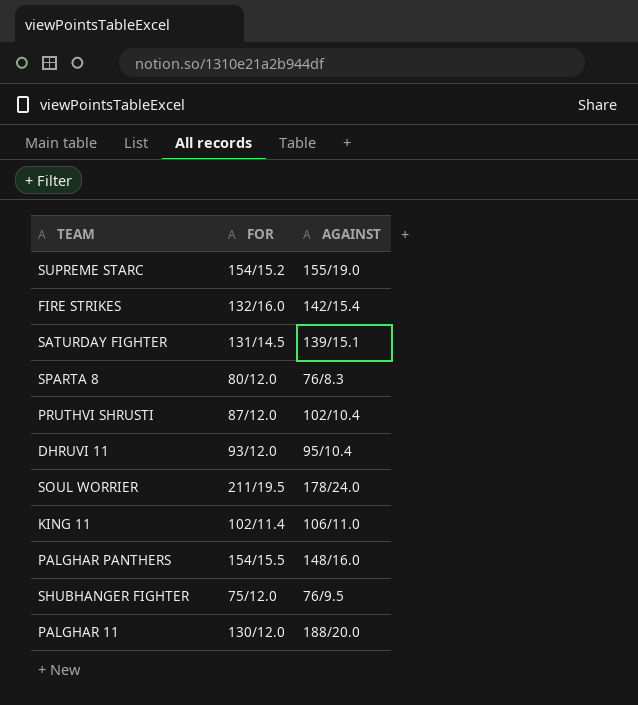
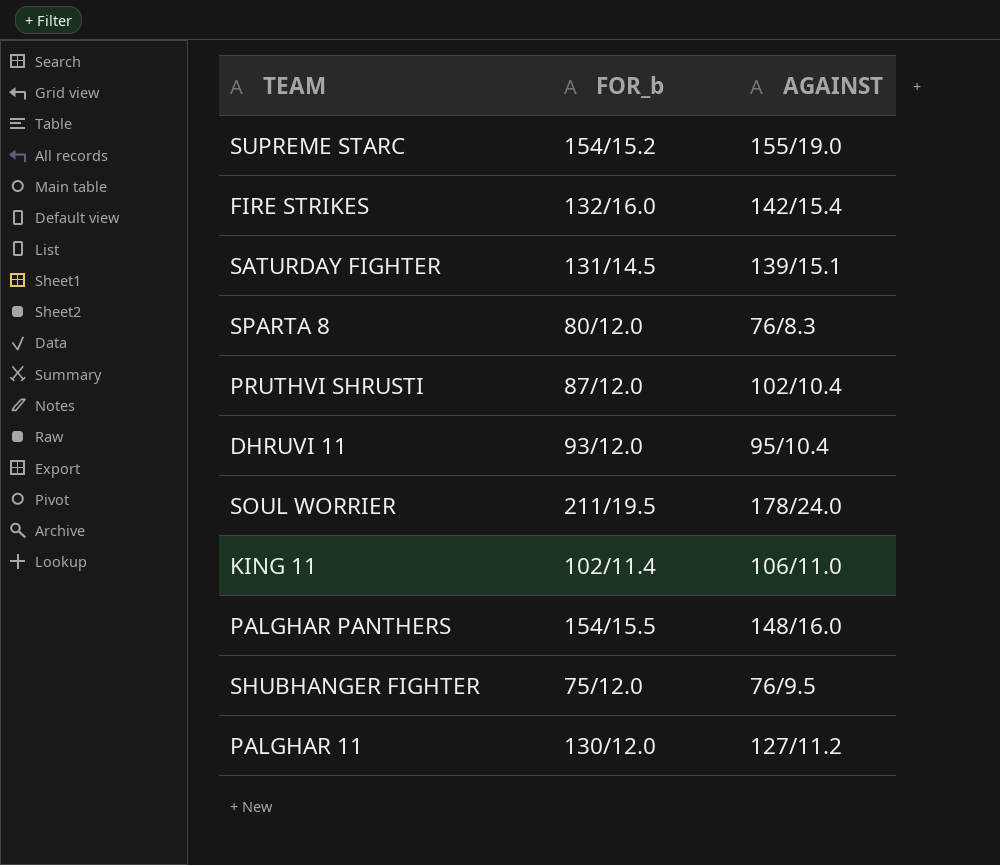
column name: FOR -> FOR_b
PALGHAR 11 | AGAINST: 188/20.0 -> 127/11.2

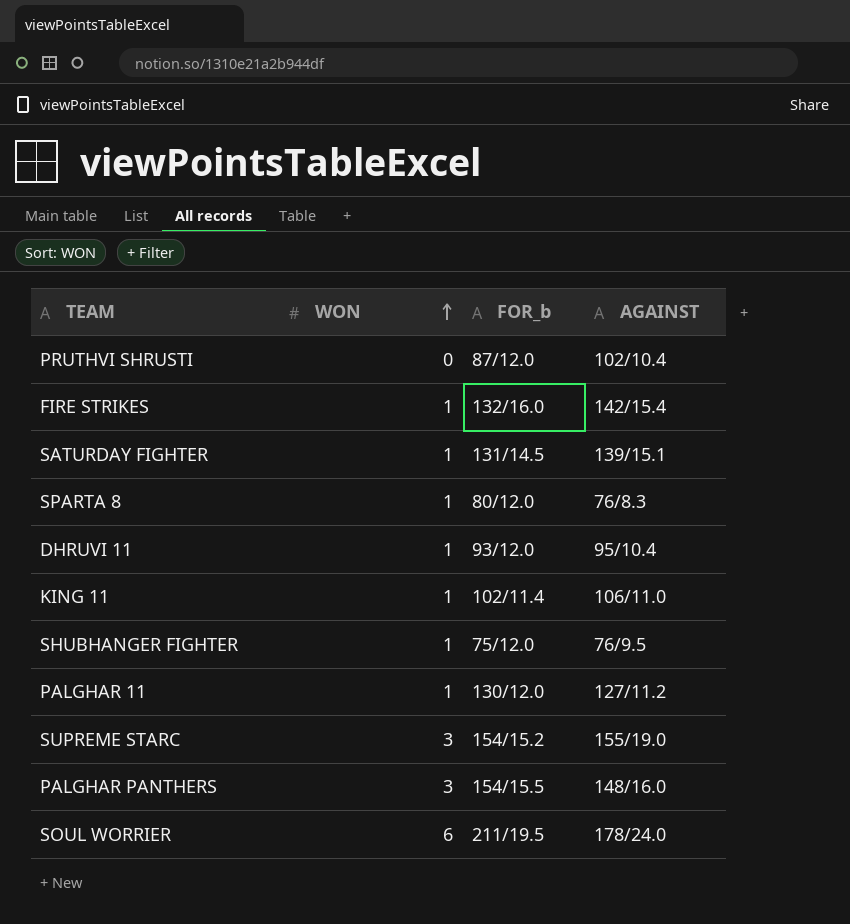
row order: none -> WON ascending
column WON | position: none -> 2

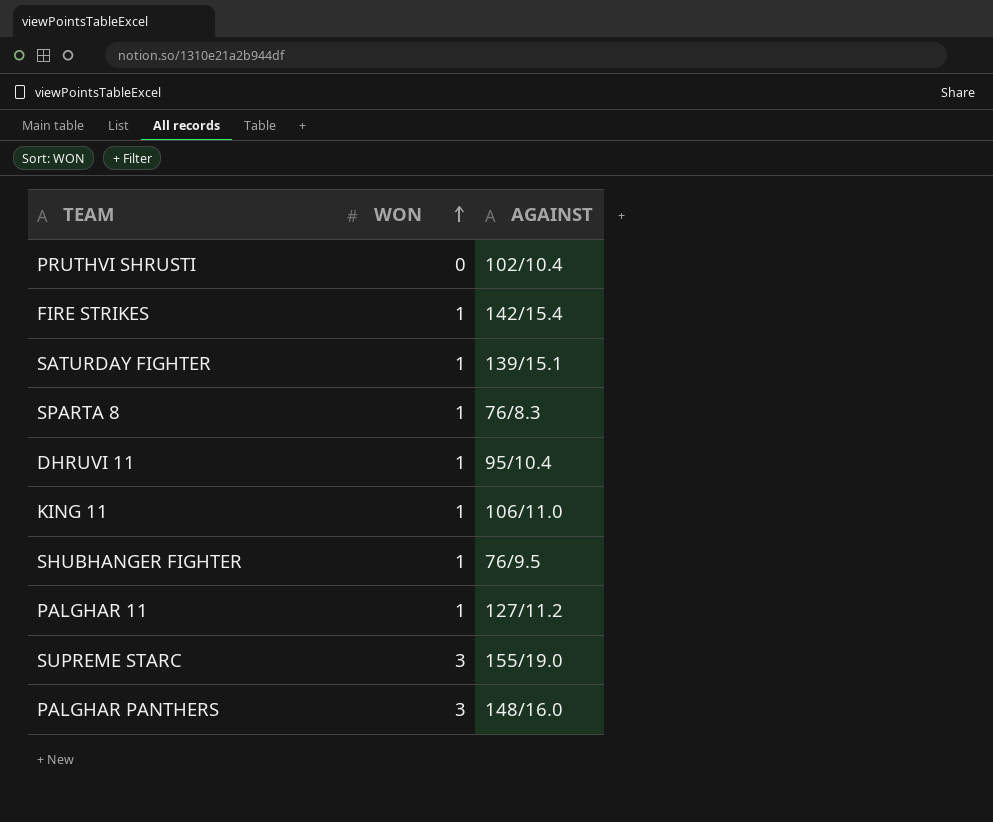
column FOR_b | position: 3 -> none
row SOUL WORRIER: 6 | 211/19.5 | 178/24.0 -> none

